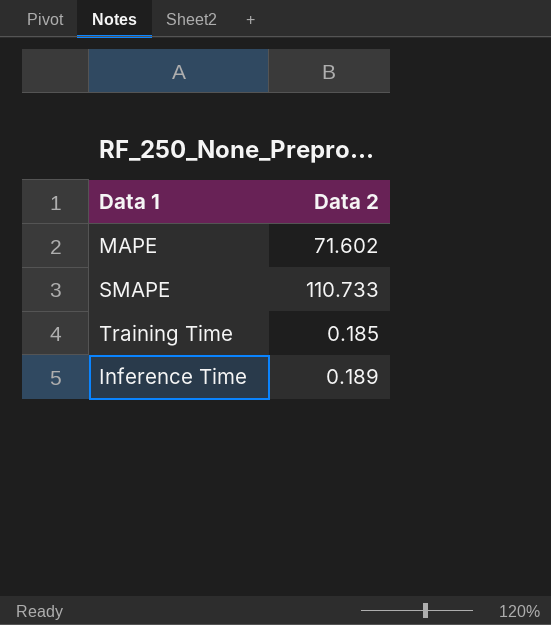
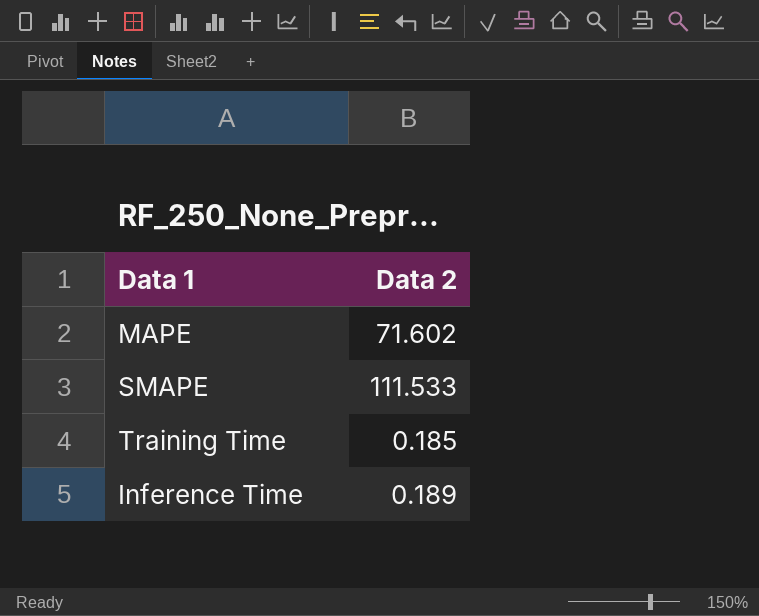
SMAPE | Data 2: 110.733 -> 111.533

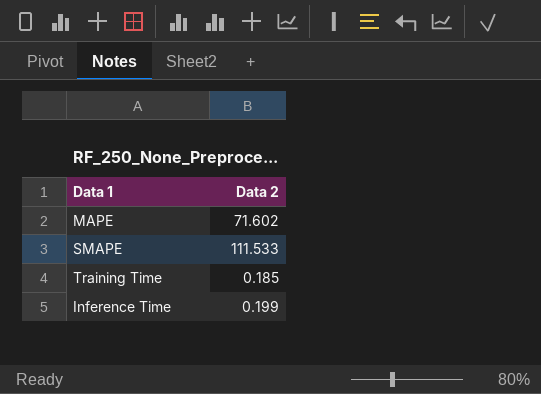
Inference Time | Data 2: 0.189 -> 0.199

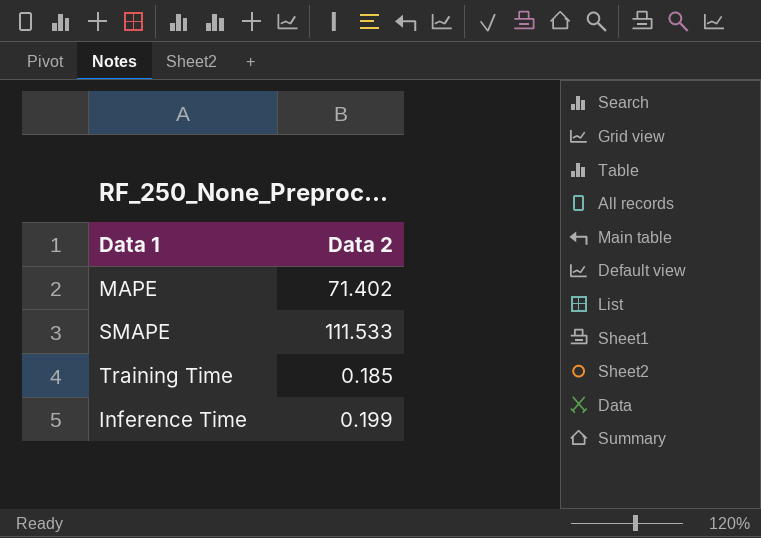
MAPE | Data 2: 71.602 -> 71.402

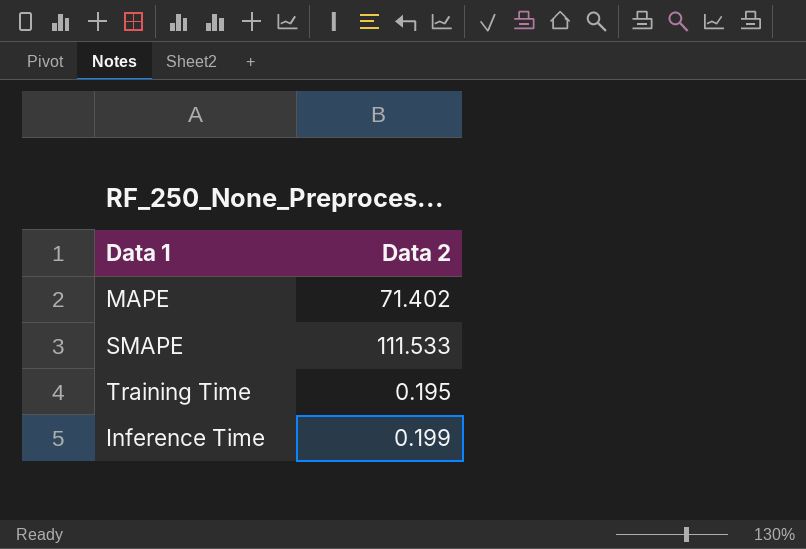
Training Time | Data 2: 0.185 -> 0.195

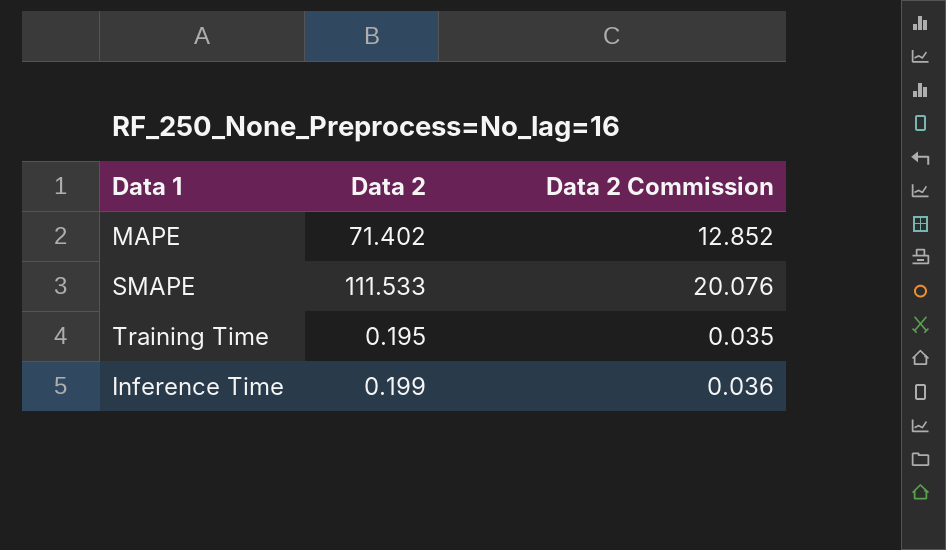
column Data 2 Commission | formula: none -> [Data 2] * 0.18

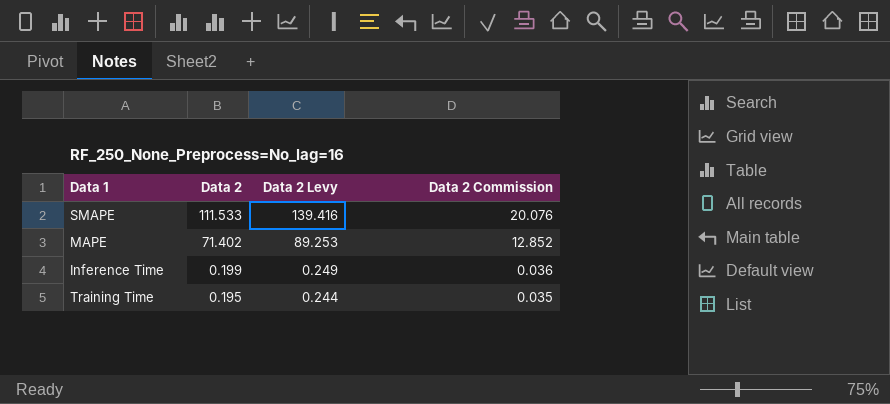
row order: none -> Data 2 descending
column Data 2 Levy | formula: none -> [Data 2] * 1.25

